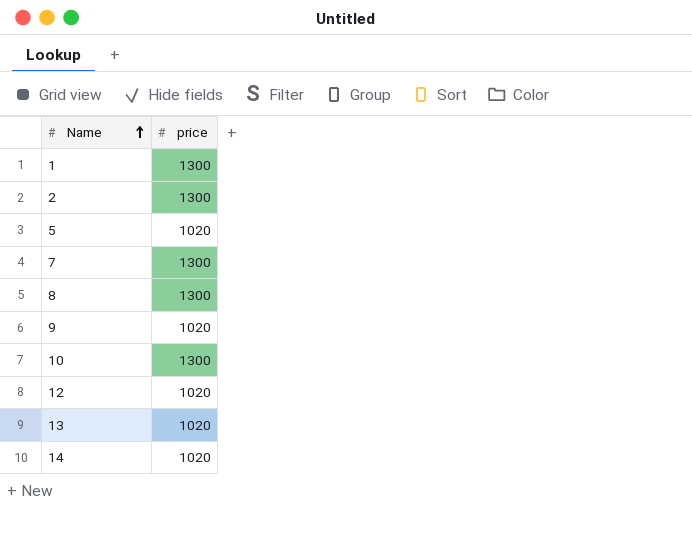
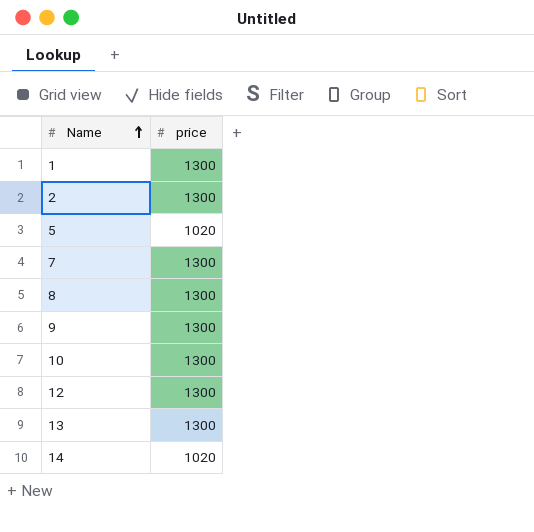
9 | price: 1020 -> 1300
12 | price: 1020 -> 1300
13 | price: 1020 -> 1300

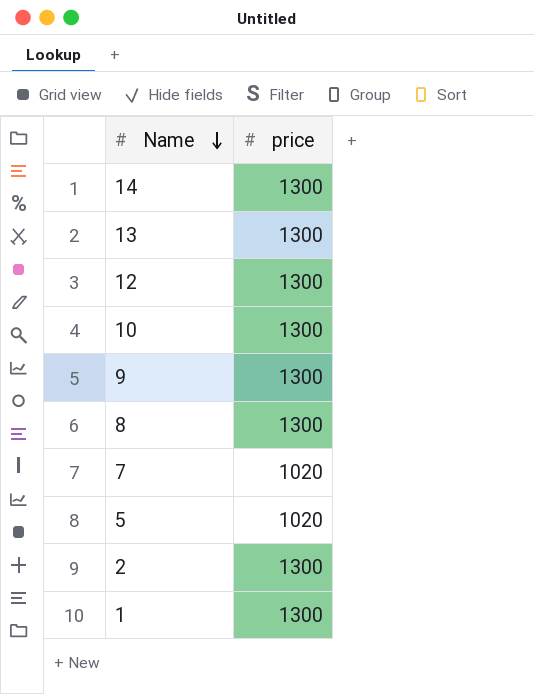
row order: Name ascending -> Name descending
14 | price: 1020 -> 1300
7 | price: 1300 -> 1020

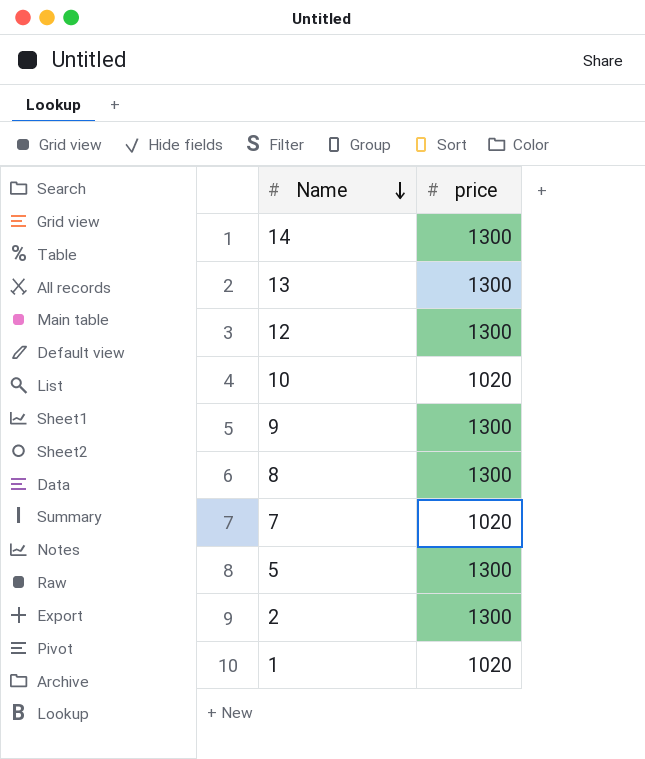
10 | price: 1300 -> 1020
5 | price: 1020 -> 1300
1 | price: 1300 -> 1020

